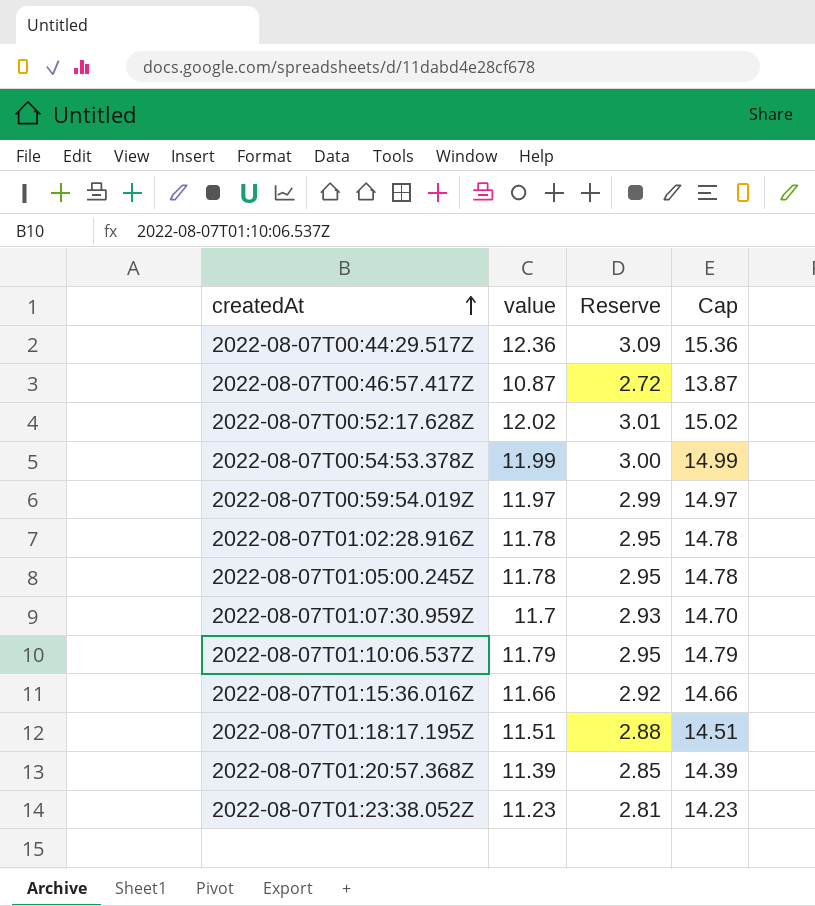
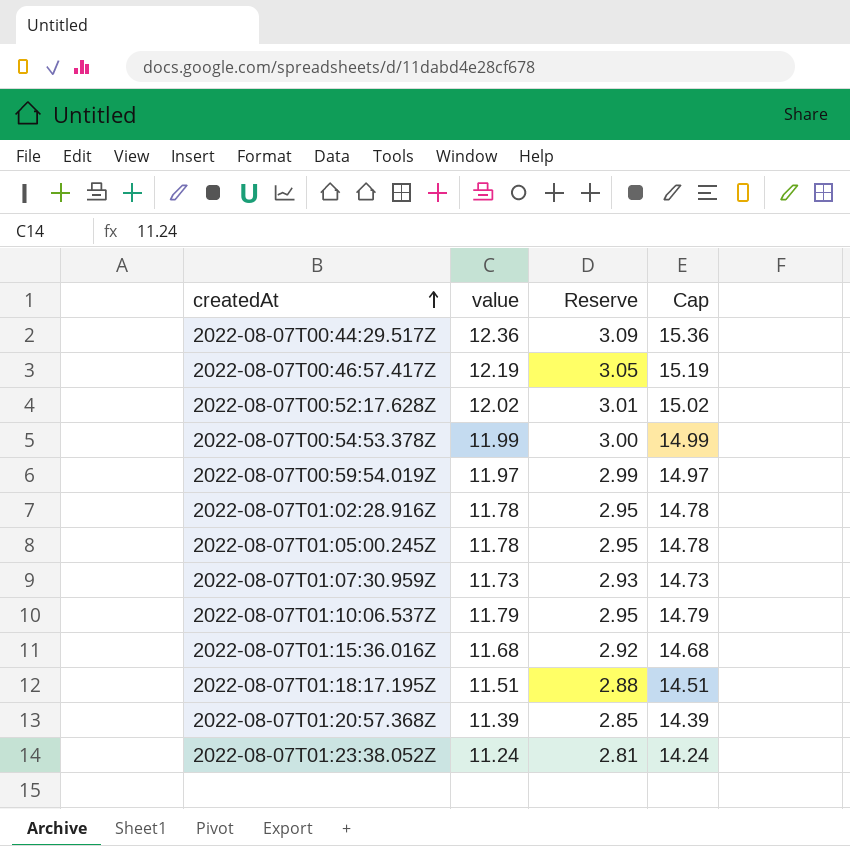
2022-08-07T00:46:57.417Z | value: 10.87 -> 12.19
2022-08-07T00:46:57.417Z | Reserve: 2.72 -> 3.05
2022-08-07T00:46:57.417Z | Cap: 13.87 -> 15.19
2022-08-07T01:07:30.959Z | value: 11.7 -> 11.73
2022-08-07T01:07:30.959Z | Cap: 14.70 -> 14.73
2022-08-07T01:15:36.016Z | value: 11.66 -> 11.68
2022-08-07T01:15:36.016Z | Cap: 14.66 -> 14.68
2022-08-07T01:23:38.052Z | value: 11.23 -> 11.24
2022-08-07T01:23:38.052Z | Cap: 14.23 -> 14.24

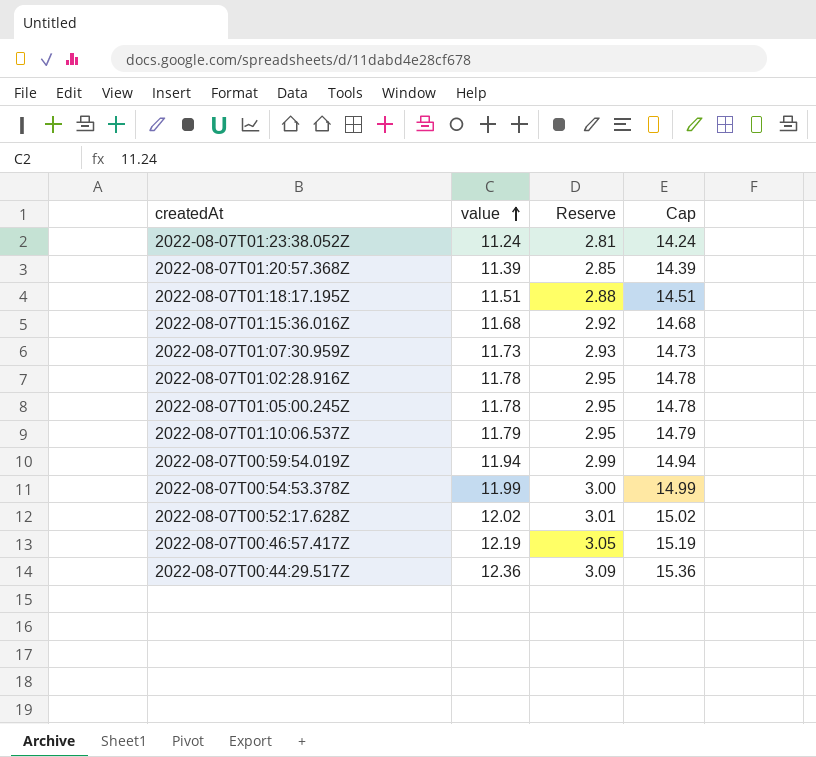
row order: createdAt ascending -> value ascending
2022-08-07T00:59:54.019Z | value: 11.97 -> 11.94
2022-08-07T00:59:54.019Z | Cap: 14.97 -> 14.94

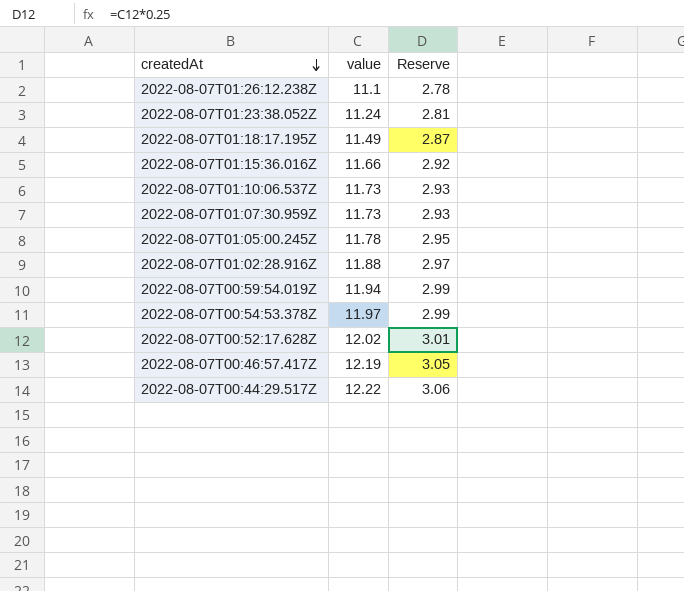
row order: value ascending -> createdAt descending
column Cap | formula: [value] + 3 -> none
row 2022-08-07T01:20:57.368Z: 11.39 | 2.85 | 14.39 -> none
row 2022-08-07T01:26:12.238Z: none -> 11.1 | 2.78
2022-08-07T01:18:17.195Z | value: 11.51 -> 11.49
2022-08-07T01:18:17.195Z | Reserve: 2.88 -> 2.87
2022-08-07T01:15:36.016Z | value: 11.68 -> 11.66
2022-08-07T01:10:06.537Z | value: 11.79 -> 11.73
2022-08-07T01:10:06.537Z | Reserve: 2.95 -> 2.93
2022-08-07T01:02:28.916Z | value: 11.78 -> 11.88
2022-08-07T01:02:28.916Z | Reserve: 2.95 -> 2.97
2022-08-07T00:54:53.378Z | value: 11.99 -> 11.97
2022-08-07T00:54:53.378Z | Reserve: 3.00 -> 2.99
2022-08-07T00:44:29.517Z | value: 12.36 -> 12.22
2022-08-07T00:44:29.517Z | Reserve: 3.09 -> 3.06

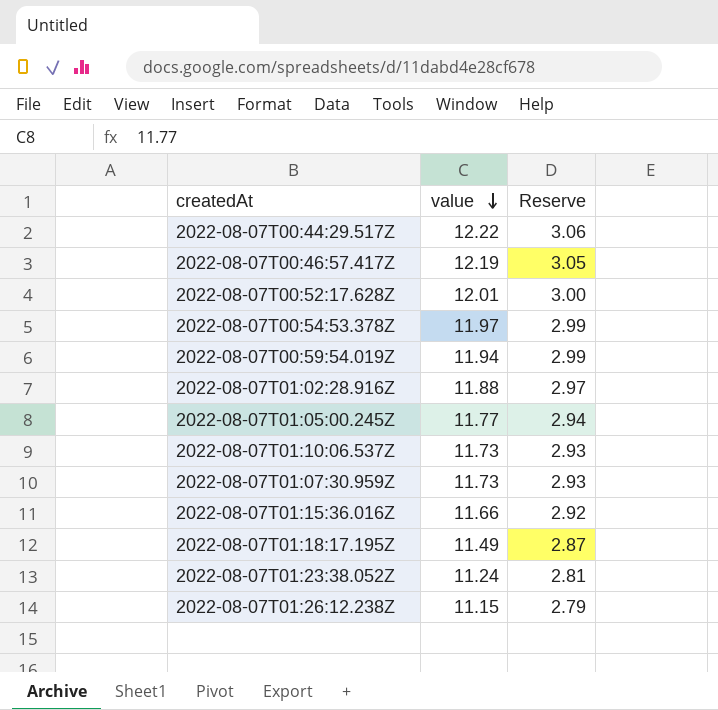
row order: createdAt descending -> value descending
2022-08-07T00:52:17.628Z | value: 12.02 -> 12.01
2022-08-07T00:52:17.628Z | Reserve: 3.01 -> 3.00
2022-08-07T01:05:00.245Z | value: 11.78 -> 11.77
2022-08-07T01:05:00.245Z | Reserve: 2.95 -> 2.94
2022-08-07T01:26:12.238Z | value: 11.1 -> 11.15
2022-08-07T01:26:12.238Z | Reserve: 2.78 -> 2.79

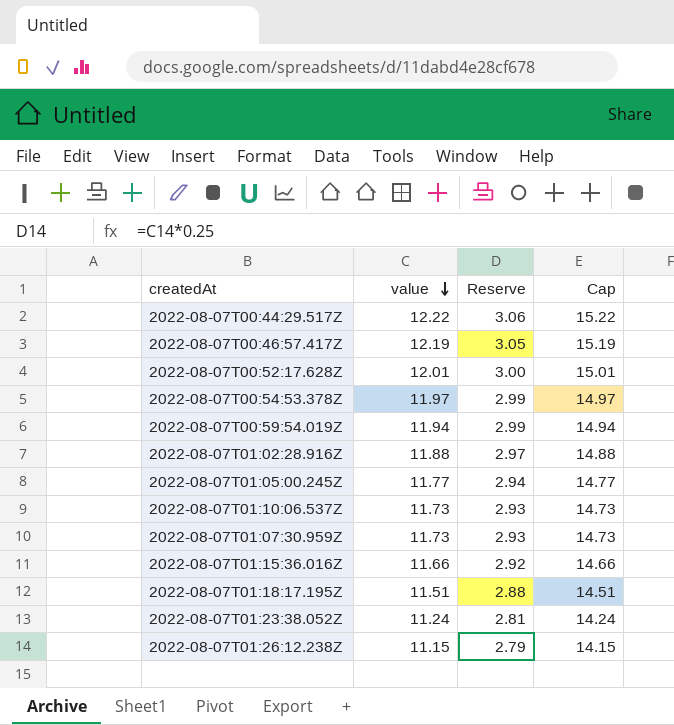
column Cap | formula: none -> [value] + 3
2022-08-07T01:18:17.195Z | value: 11.49 -> 11.51
2022-08-07T01:18:17.195Z | Reserve: 2.87 -> 2.88

